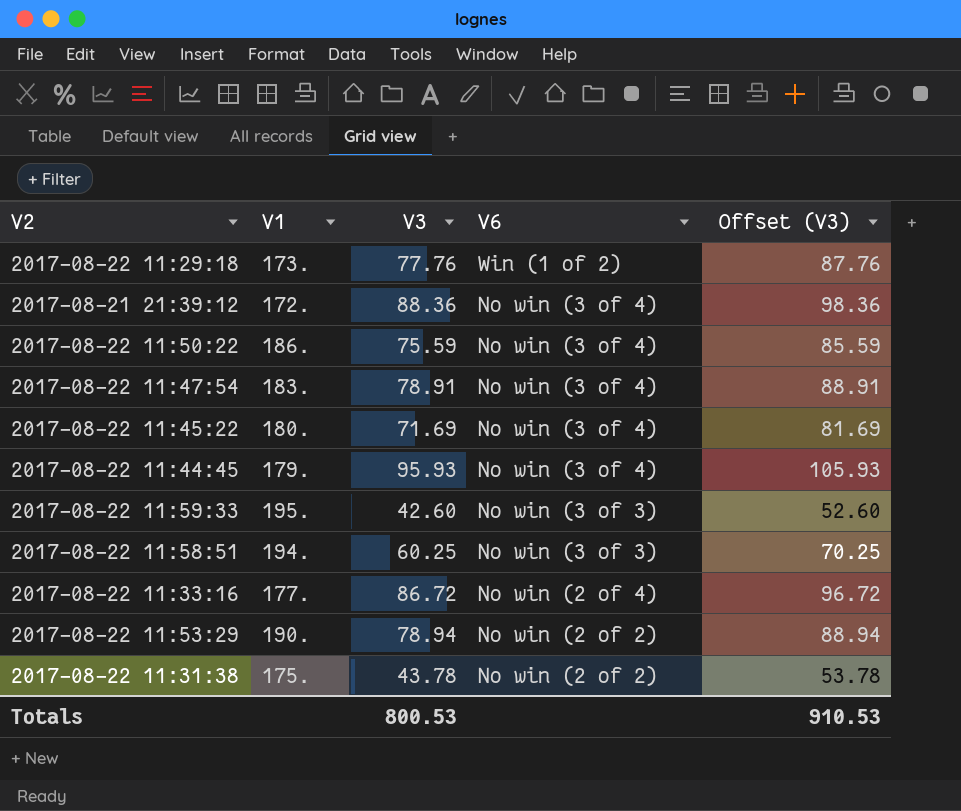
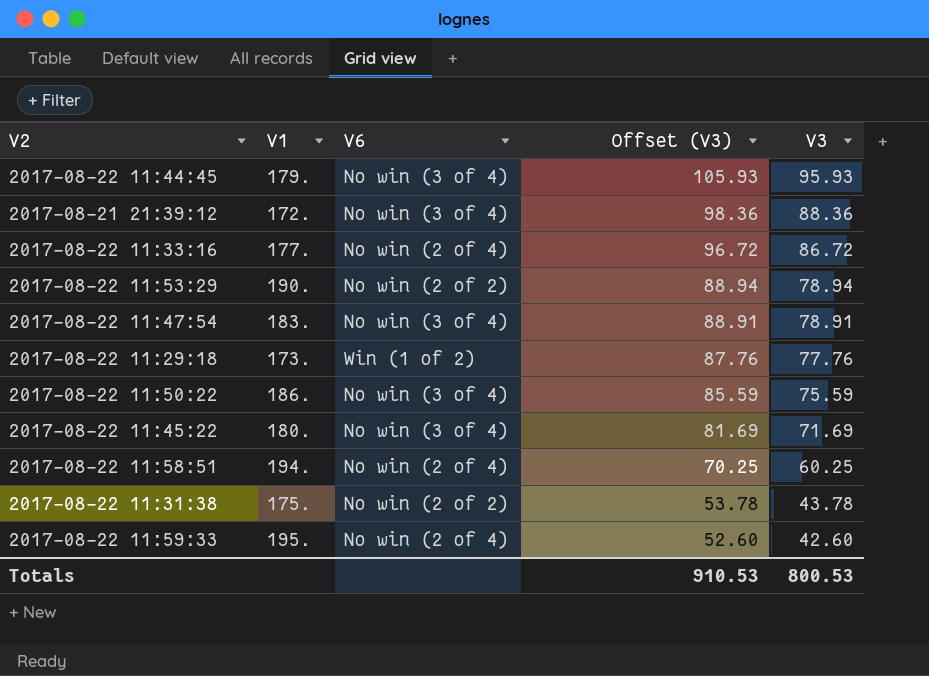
row order: V6 descending -> Offset (V3) descending
column V3 | position: 3 -> 5
2017-08-22 11:58:51 | V6: No win (3 of 3) -> No win (2 of 4)
2017-08-22 11:59:33 | V6: No win (3 of 3) -> No win (2 of 4)

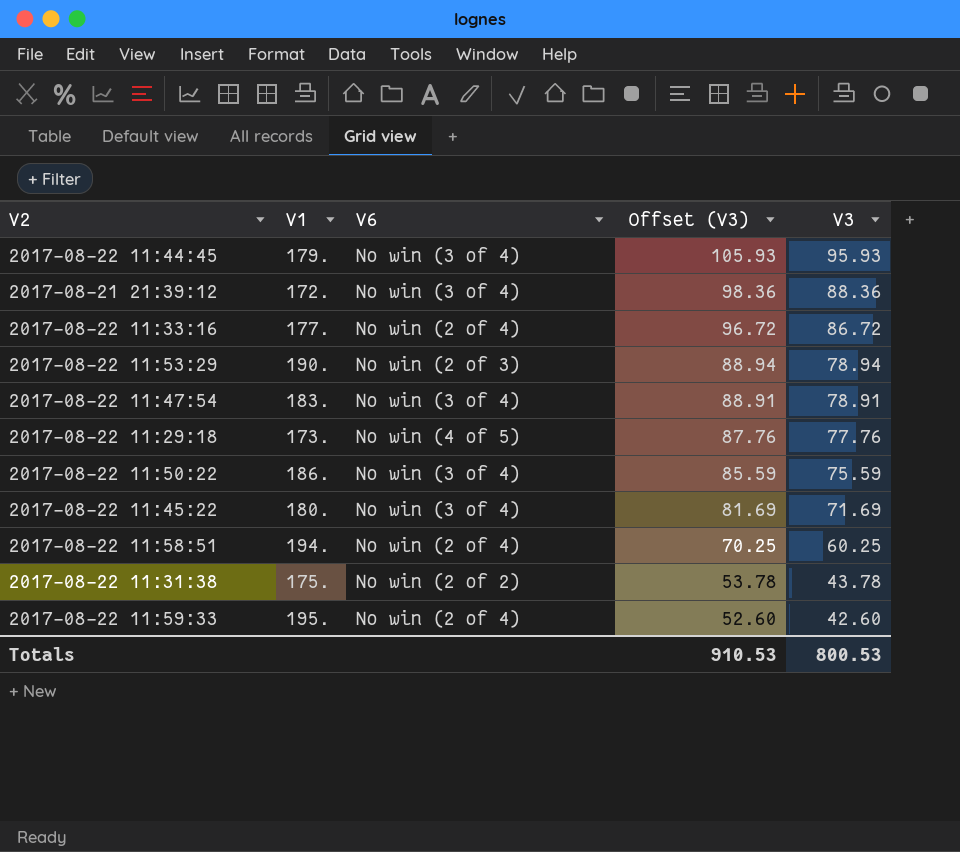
2017-08-22 11:53:29 | V6: No win (2 of 2) -> No win (2 of 3)
2017-08-22 11:29:18 | V6: Win (1 of 2) -> No win (4 of 5)

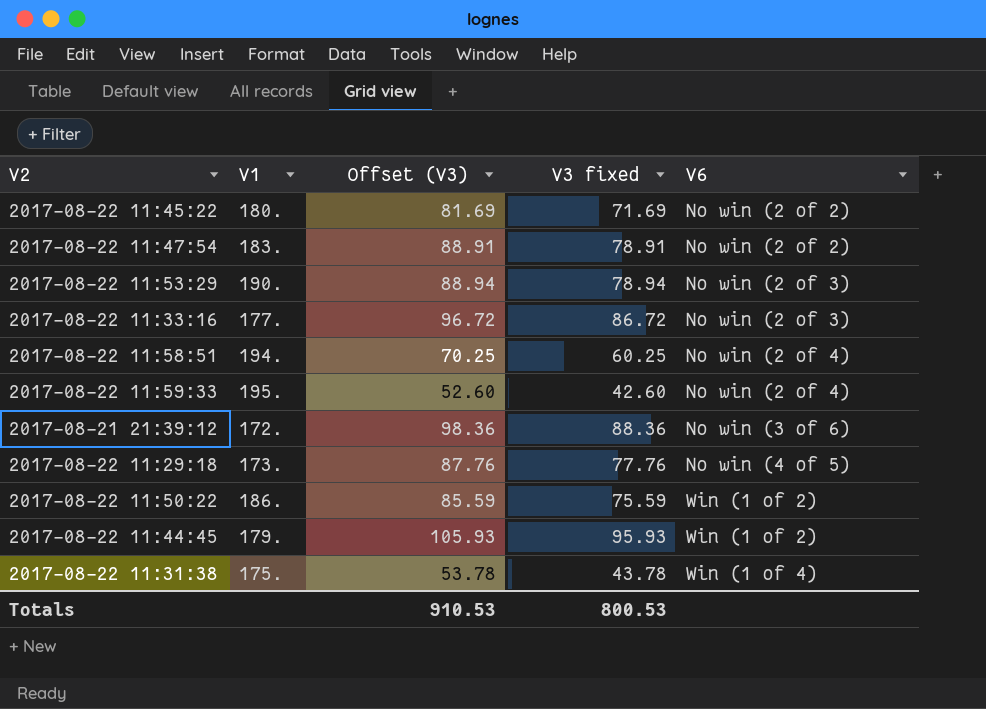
row order: Offset (V3) descending -> V6 ascending
column name: V3 -> V3 fixed
column V6 | position: 3 -> 5
2017-08-22 11:45:22 | V6: No win (3 of 4) -> No win (2 of 2)
2017-08-22 11:47:54 | V6: No win (3 of 4) -> No win (2 of 2)
2017-08-22 11:33:16 | V6: No win (2 of 4) -> No win (2 of 3)
2017-08-21 21:39:12 | V6: No win (3 of 4) -> No win (3 of 6)
2017-08-22 11:50:22 | V6: No win (3 of 4) -> Win (1 of 2)
2017-08-22 11:44:45 | V6: No win (3 of 4) -> Win (1 of 2)
2017-08-22 11:31:38 | V6: No win (2 of 2) -> Win (1 of 4)

